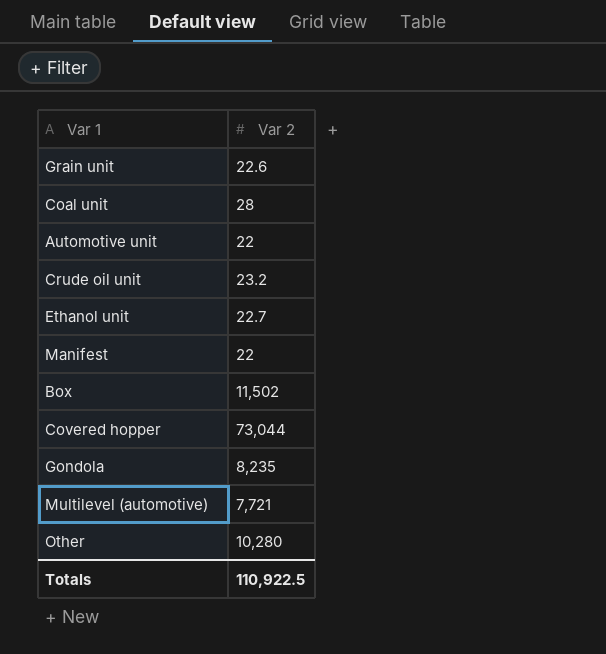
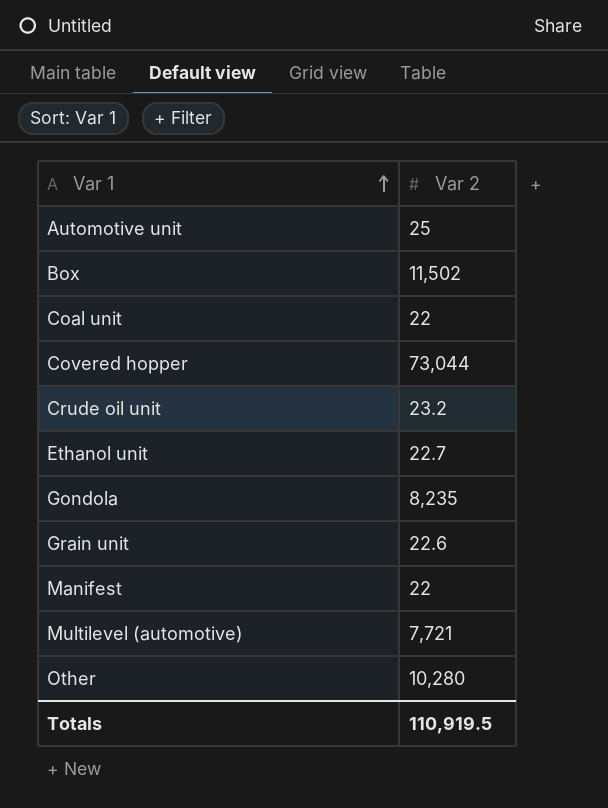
row order: none -> Var 1 ascending
Automotive unit | Var 2: 22 -> 25
Coal unit | Var 2: 28 -> 22
Totals | Var 2: 110,922.5 -> 110,919.5

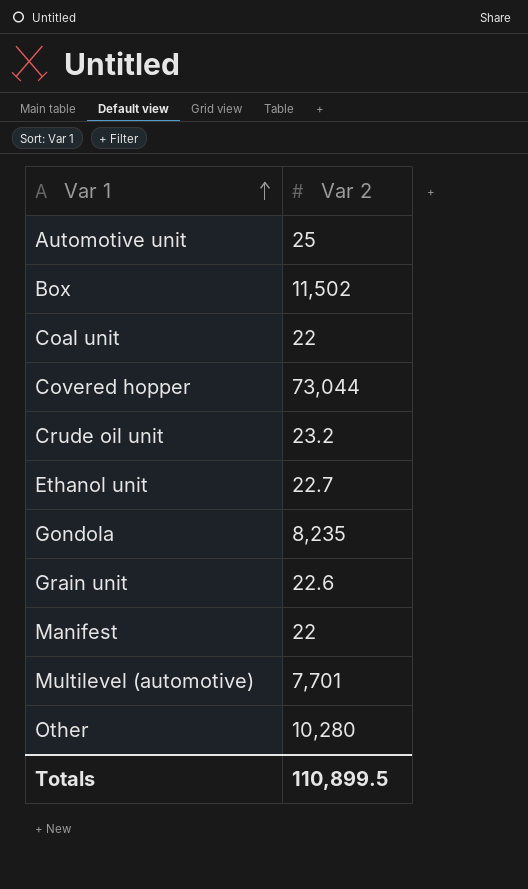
Multilevel (automotive) | Var 2: 7,721 -> 7,701
Totals | Var 2: 110,919.5 -> 110,899.5

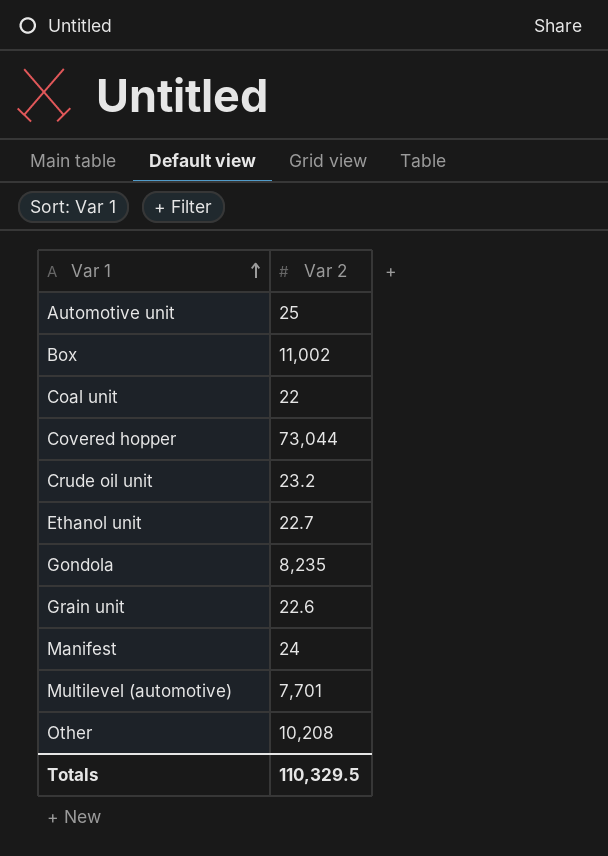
Box | Var 2: 11,502 -> 11,002
Manifest | Var 2: 22 -> 24
Other | Var 2: 10,280 -> 10,208
Totals | Var 2: 110,899.5 -> 110,329.5

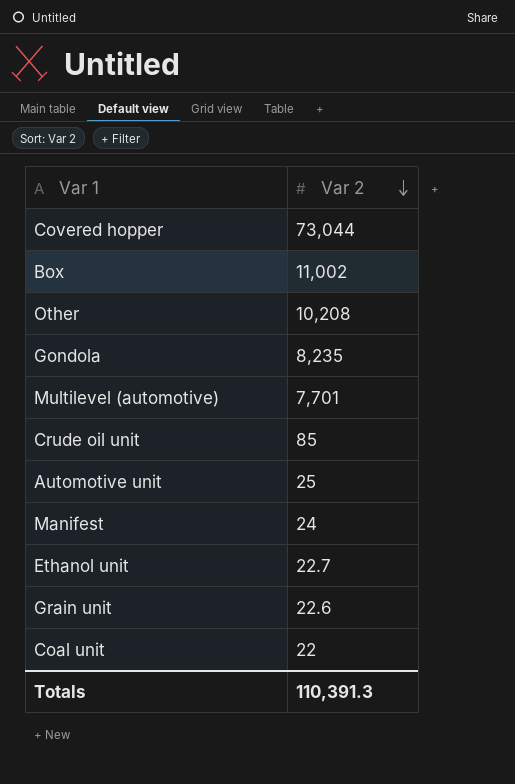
row order: Var 1 ascending -> Var 2 descending
Crude oil unit | Var 2: 23.2 -> 85
Totals | Var 2: 110,329.5 -> 110,391.3

